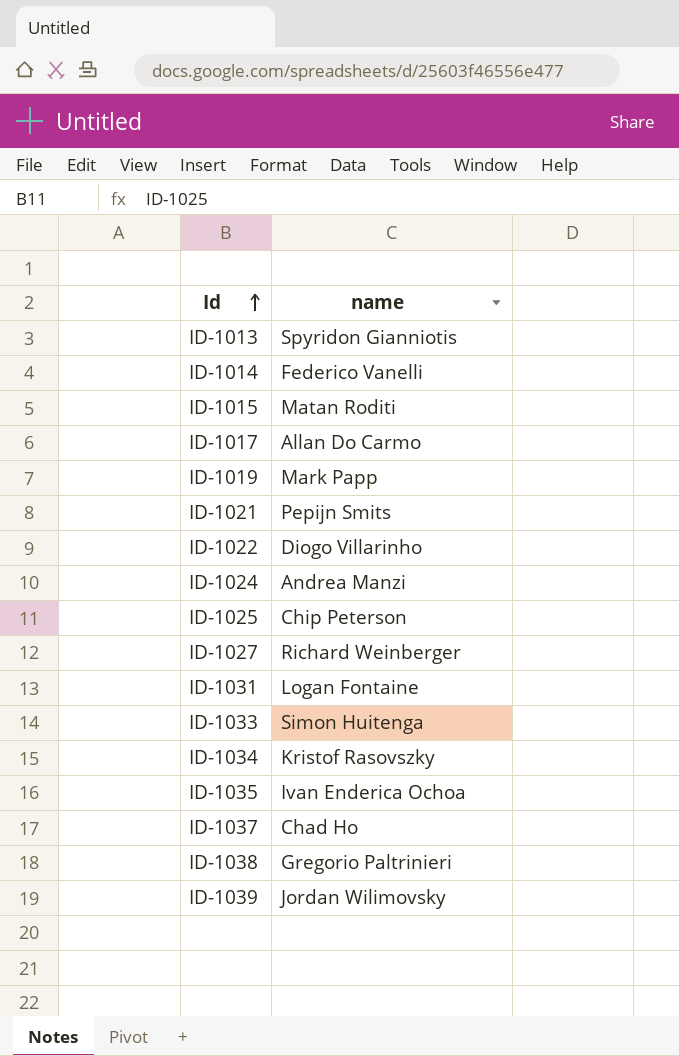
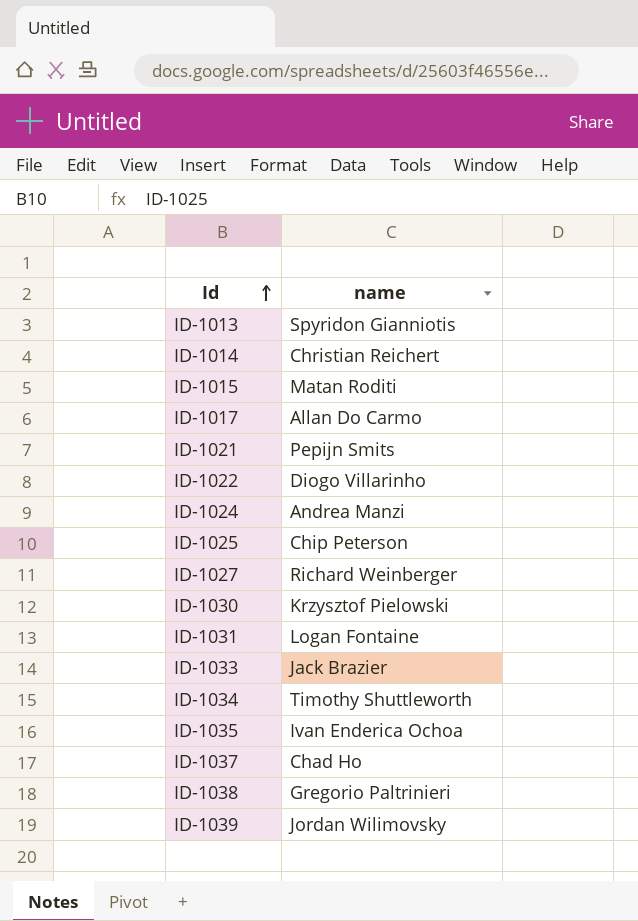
row ID-1019: Mark Papp -> none
ID-1014 | name: Federico Vanelli -> Christian Reichert
row ID-1030: none -> Krzysztof Pielowski
ID-1033 | name: Simon Huitenga -> Jack Brazier
ID-1034 | name: Kristof Rasovszky -> Timothy Shuttleworth

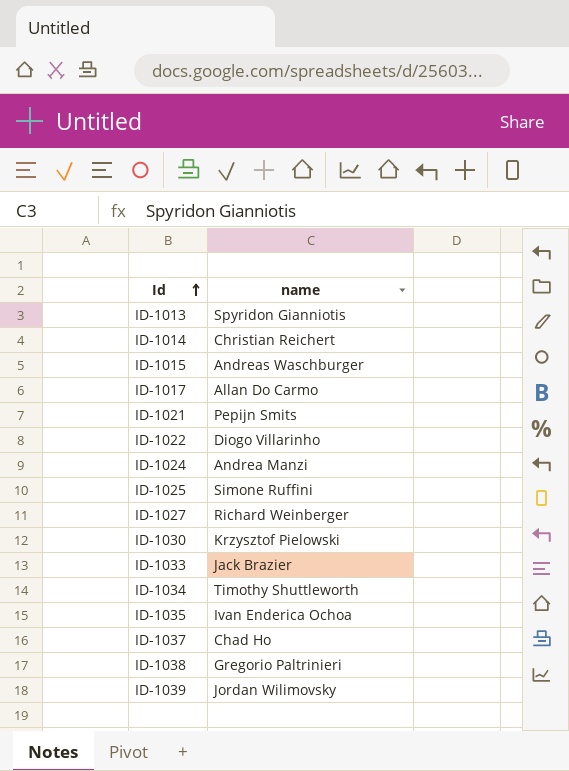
row ID-1031: Logan Fontaine -> none
ID-1015 | name: Matan Roditi -> Andreas Waschburger
ID-1025 | name: Chip Peterson -> Simone Ruffini

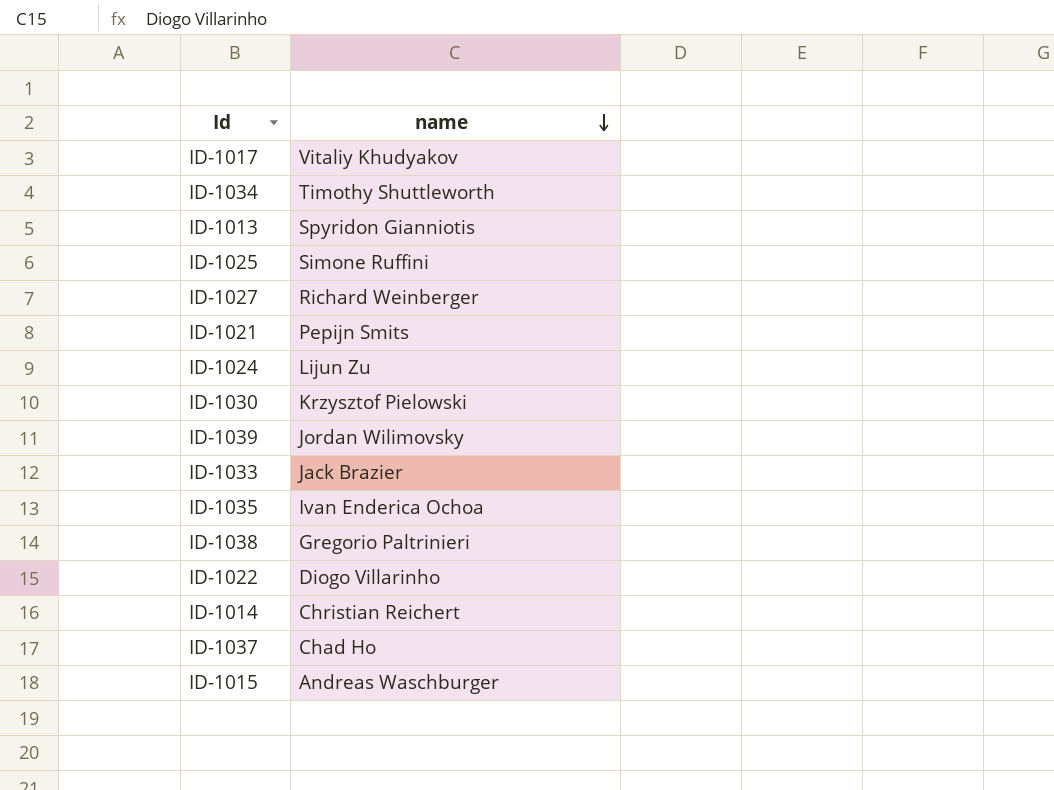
row order: Id ascending -> name descending
ID-1017 | name: Allan Do Carmo -> Vitaliy Khudyakov
ID-1024 | name: Andrea Manzi -> Lijun Zu

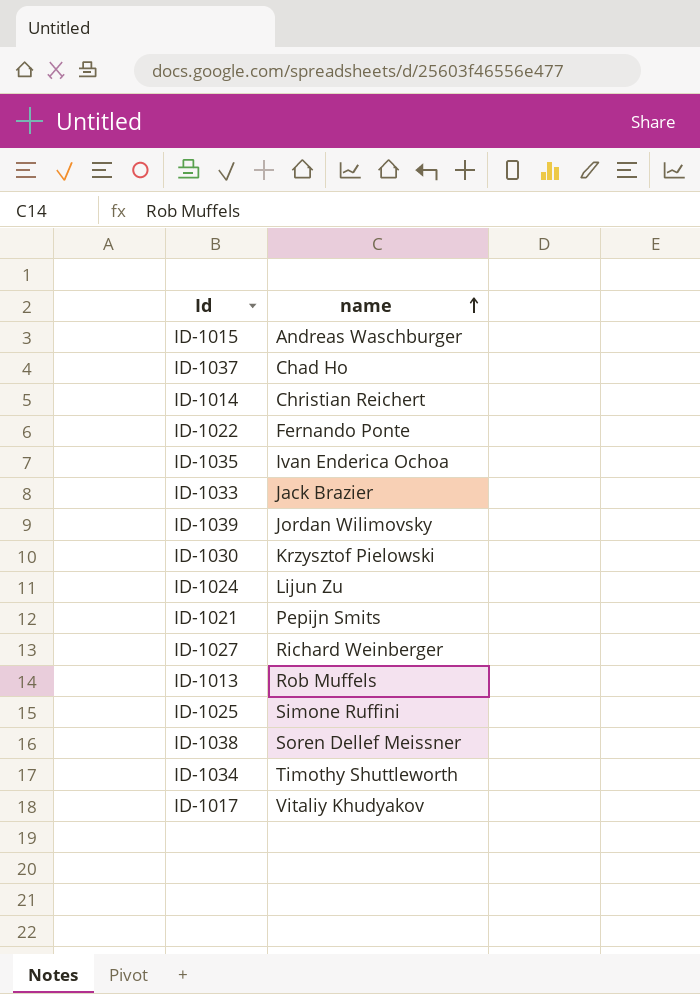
row order: name descending -> name ascending
ID-1022 | name: Diogo Villarinho -> Fernando Ponte
ID-1013 | name: Spyridon Gianniotis -> Rob Muffels
ID-1038 | name: Gregorio Paltrinieri -> Soren Dellef Meissner

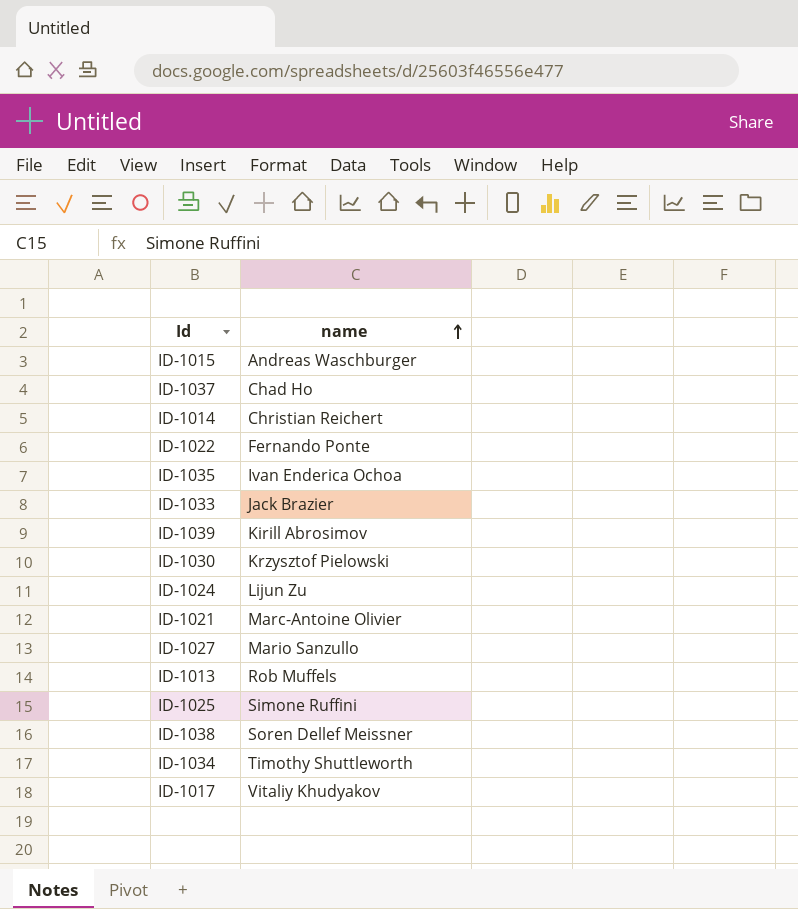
ID-1039 | name: Jordan Wilimovsky -> Kirill Abrosimov
ID-1021 | name: Pepijn Smits -> Marc-Antoine Olivier
ID-1027 | name: Richard Weinberger -> Mario Sanzullo

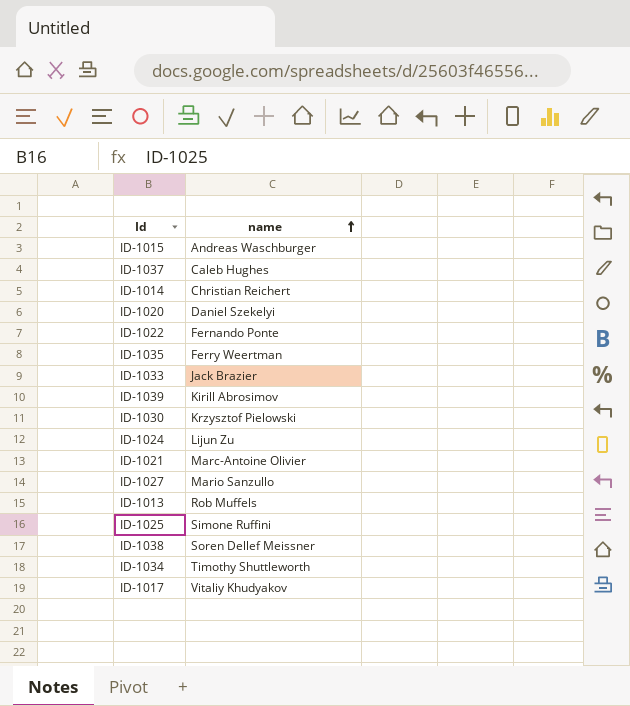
ID-1037 | name: Chad Ho -> Caleb Hughes
row ID-1020: none -> Daniel Szekelyi
ID-1035 | name: Ivan Enderica Ochoa -> Ferry Weertman

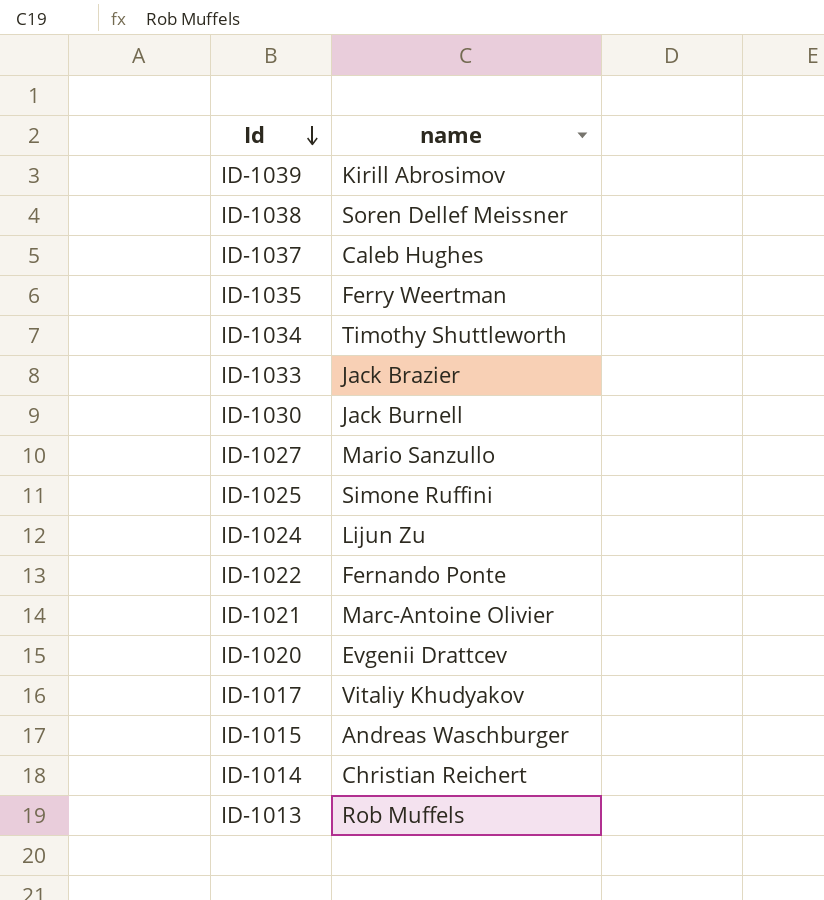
row order: name ascending -> Id descending
ID-1030 | name: Krzysztof Pielowski -> Jack Burnell
ID-1020 | name: Daniel Szekelyi -> Evgenii Drattcev

